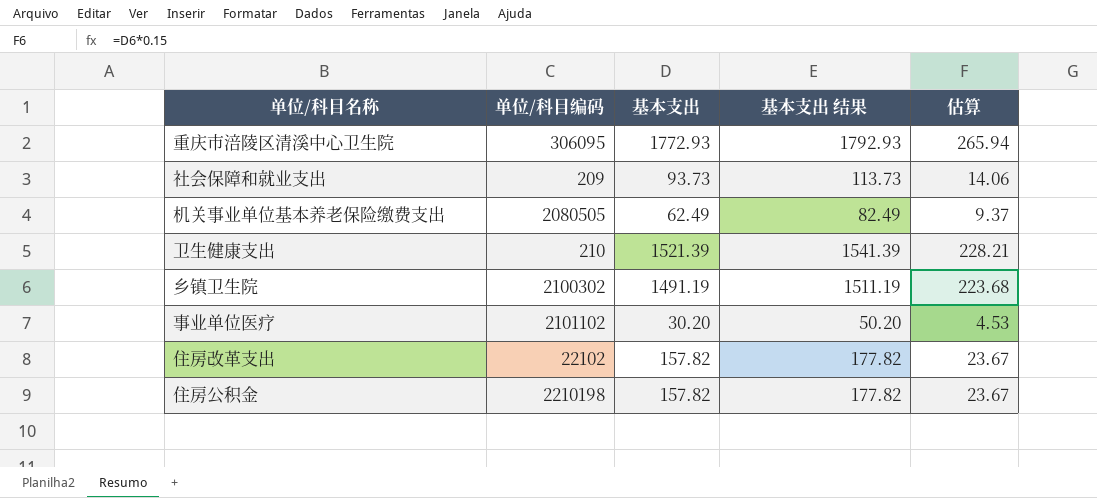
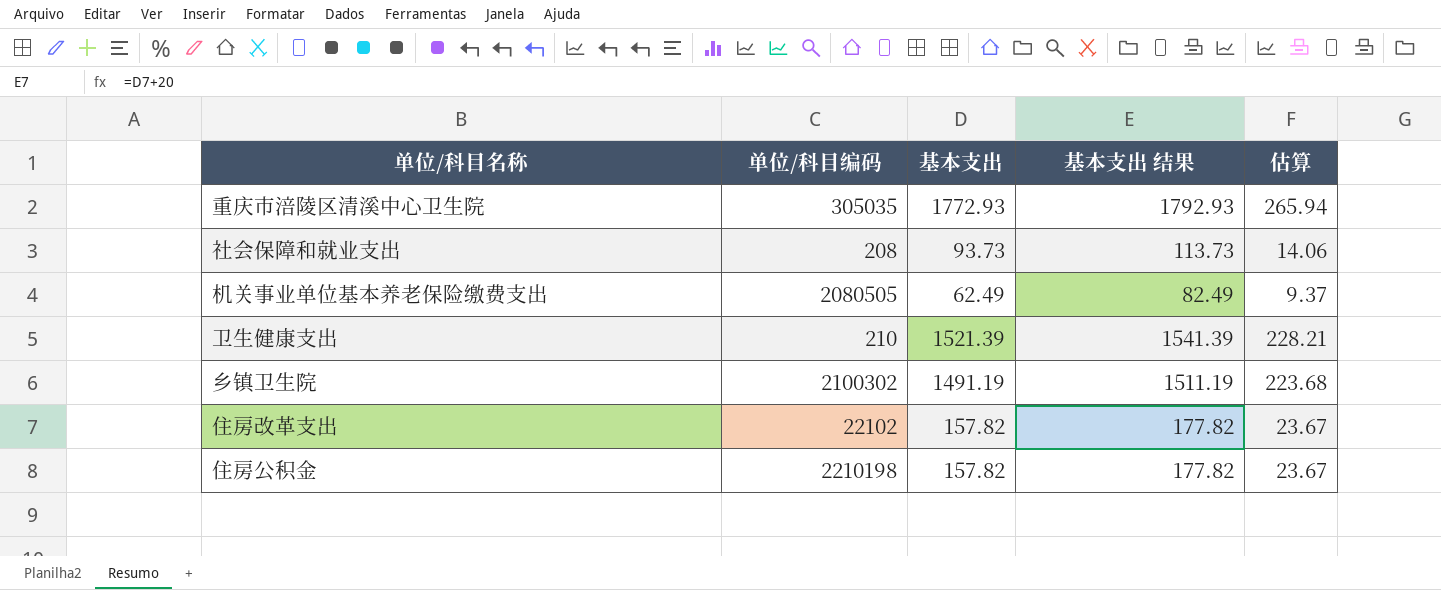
row 事业单位医疗: 2101102 | 30.20 | 50.20 | 4.53 -> none
重庆市涪陵区清溪中心卫生院 | 单位/科目编码: 306095 -> 305035
社会保障和就业支出 | 单位/科目编码: 209 -> 208

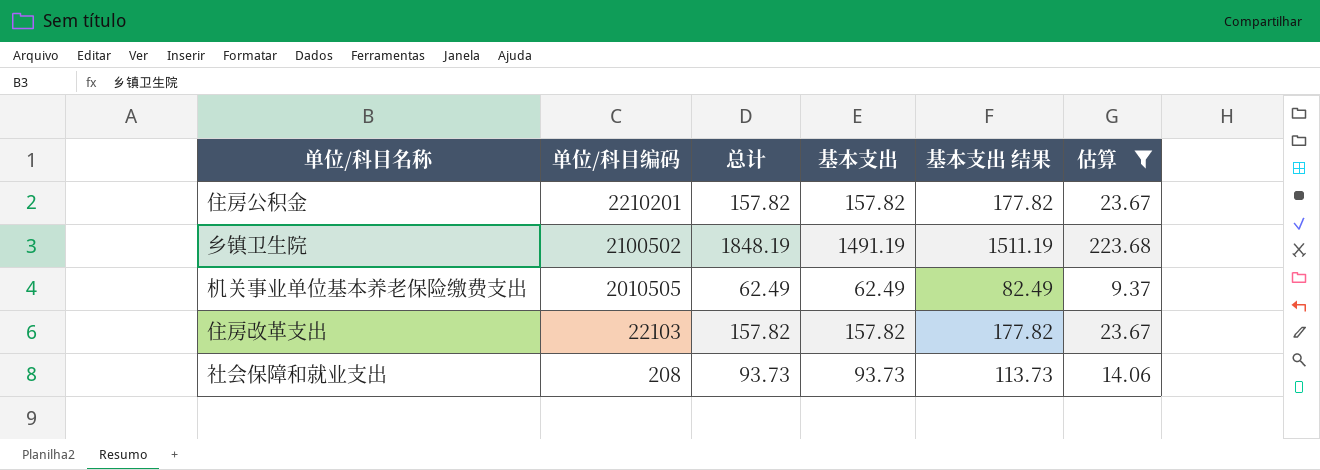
filter: none -> 估算 <= 223.68
row order: none -> 单位/科目编码 descending
column 总计 | position: none -> 3
住房公积金 | 单位/科目编码: 2210198 -> 2210201
乡镇卫生院 | 单位/科目编码: 2100302 -> 2100502
机关事业单位基本养老保险缴费支出 | 单位/科目编码: 2080505 -> 2010505
住房改革支出 | 单位/科目编码: 22102 -> 22103

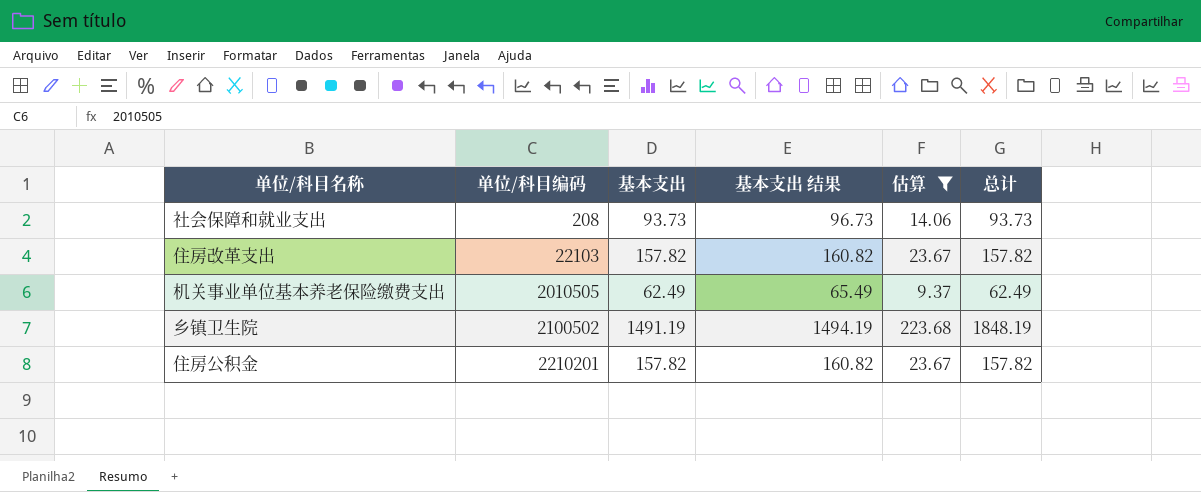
row order: 单位/科目编码 descending -> 单位/科目编码 ascending
column 基本支出 结果 | formula: [基本支出] + 20 -> [基本支出] + 3
column 总计 | position: 3 -> 6

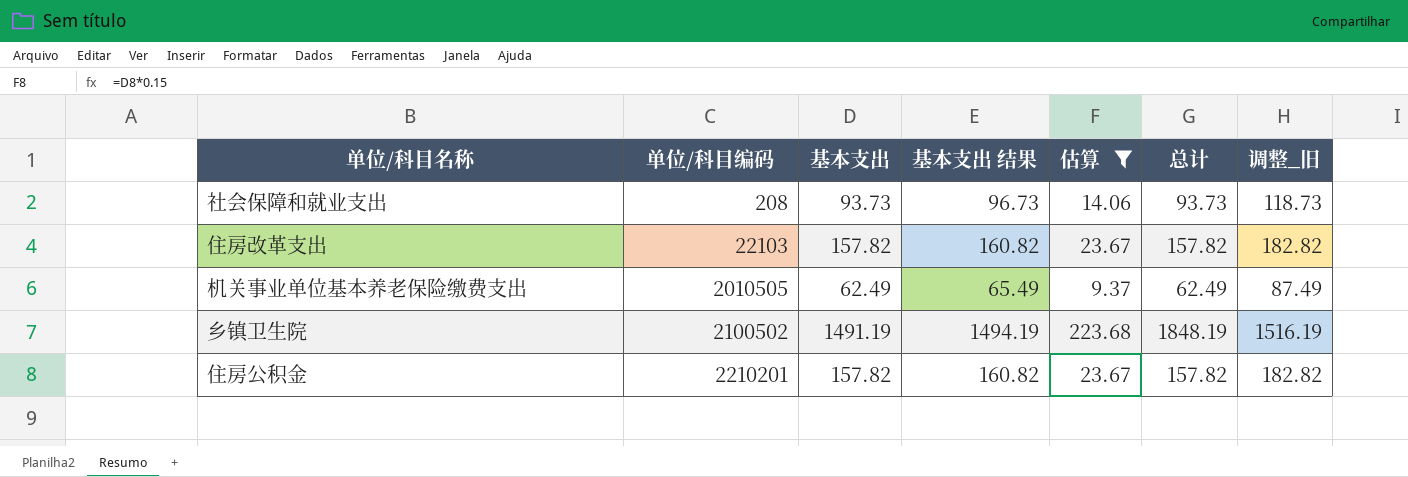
column 调整_旧 | formula: none -> [基本支出] + 25

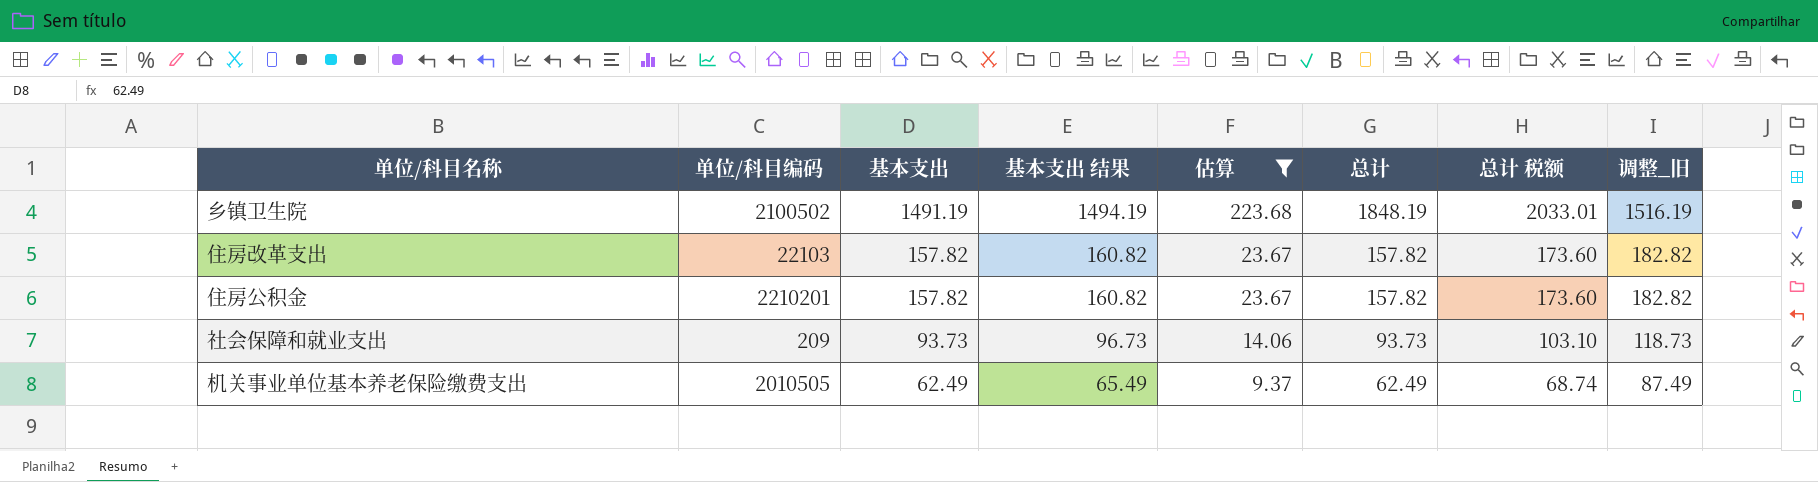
row order: 单位/科目编码 ascending -> 基本支出 descending
column 总计 税额 | formula: none -> [总计] * 1.1
社会保障和就业支出 | 单位/科目编码: 208 -> 209

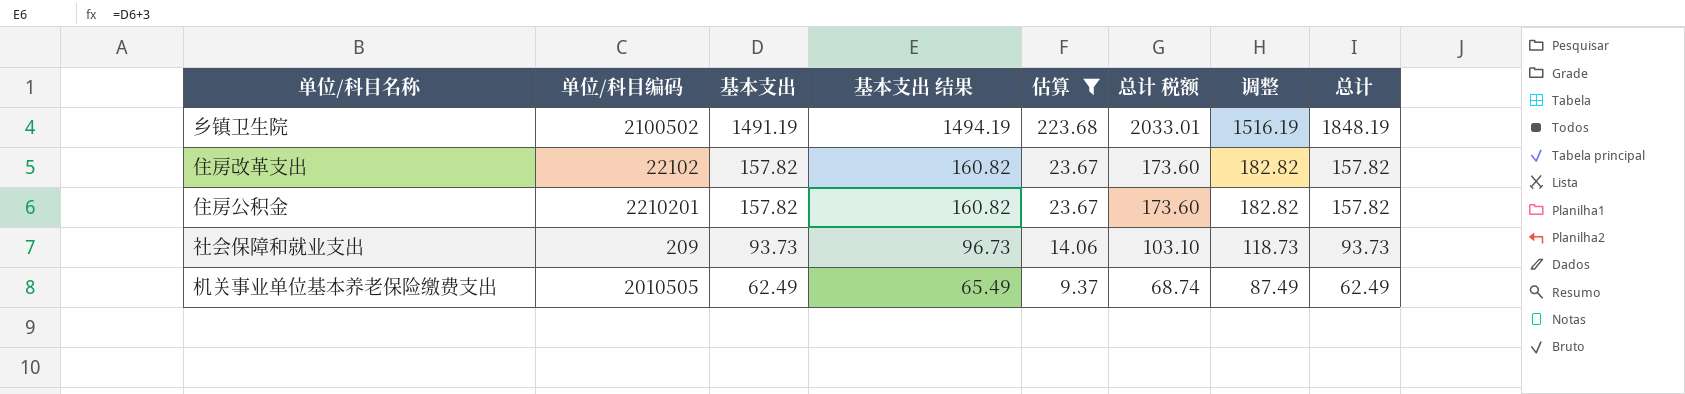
column name: 调整_旧 -> 调整
column 总计 | position: 6 -> 8
住房改革支出 | 单位/科目编码: 22103 -> 22102

